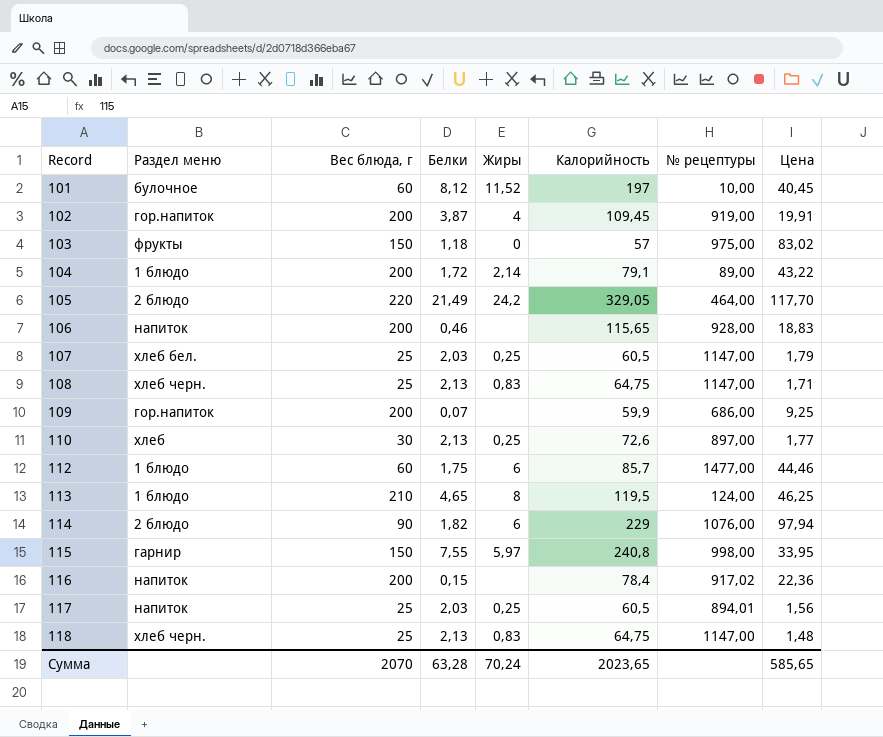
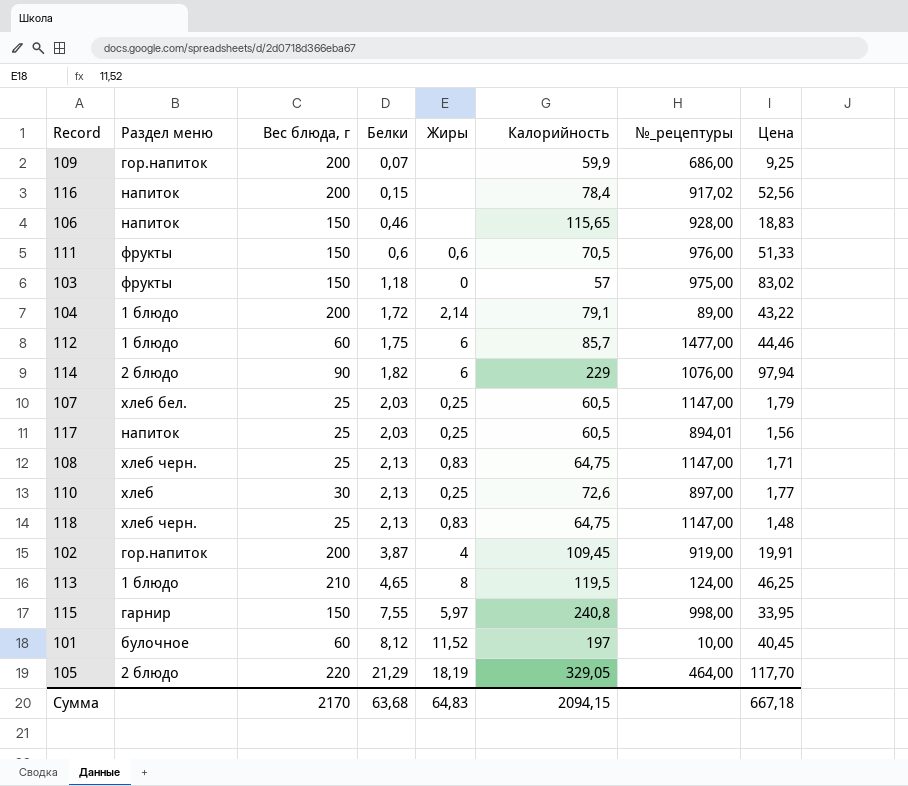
row order: Record ascending -> Белки ascending
column name: № рецептуры -> №_рецептуры
116 | Цена: 22,36 -> 52,56
106 | Вес блюда, г: 200 -> 150
row 111: none -> фрукты | 150 | 0,6 | 0,6 | 70,5 | 976,00 | 51,33
105 | Белки: 21,49 -> 21,29
105 | Жиры: 24,2 -> 18,19
Сумма | Вес блюда, г: 2070 -> 2170
Сумма | Белки: 63,28 -> 63,68
Сумма | Жиры: 70,24 -> 64,83
Сумма | Калорийность: 2023,65 -> 2094,15
Сумма | Цена: 585,65 -> 667,18

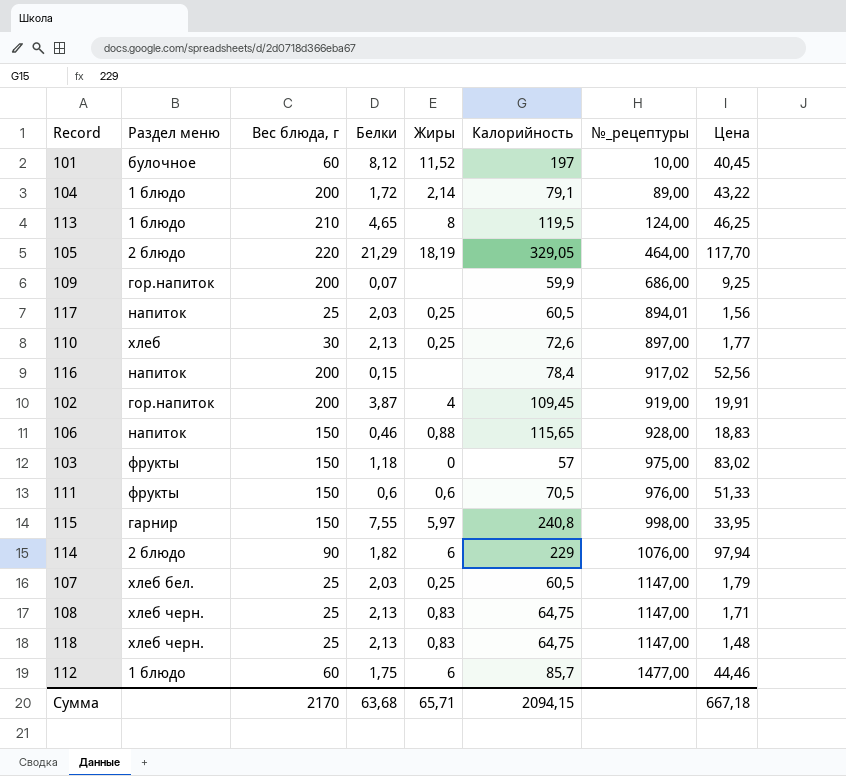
row order: Белки ascending -> №_рецептуры ascending
106 | Жиры: none -> 0,88
Сумма | Жиры: 64,83 -> 65,71

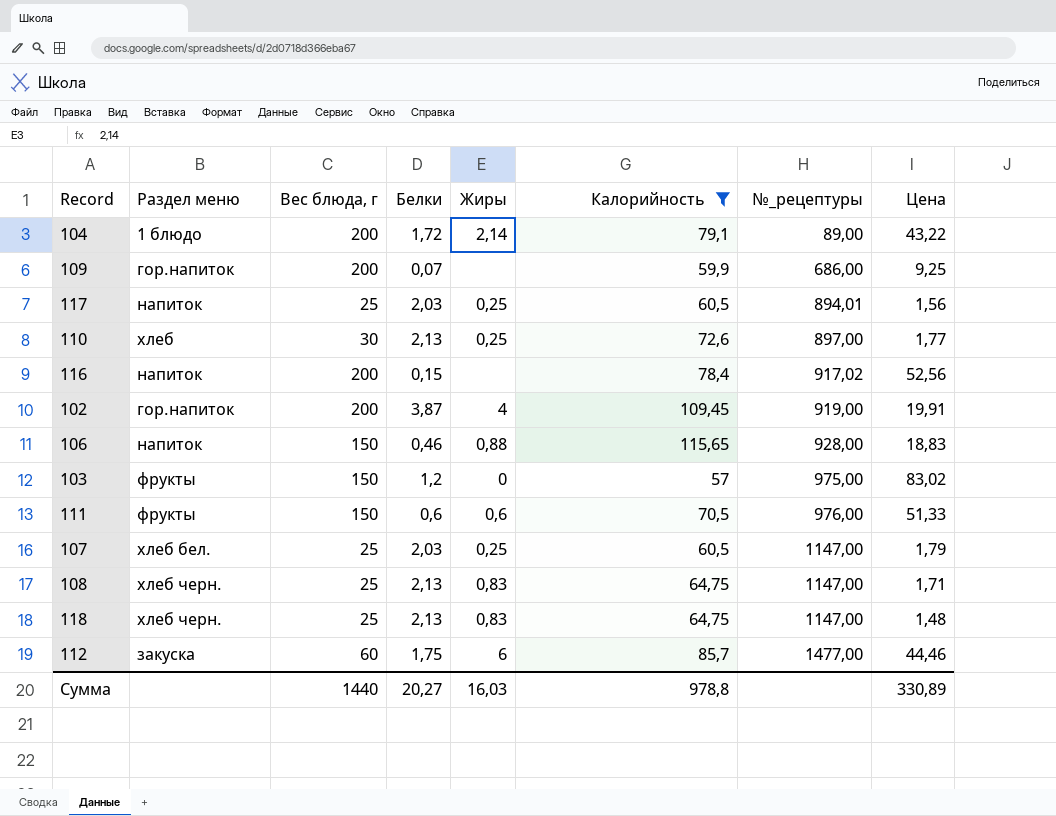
filter: none -> Калорийность <= 115,65
103 | Белки: 1,18 -> 1,2
112 | Раздел меню: 1 блюдо -> закуска
Сумма | Вес блюда, г: 2170 -> 1440
Сумма | Белки: 63,68 -> 20,27
Сумма | Жиры: 65,71 -> 16,03
Сумма | Калорийность: 2094,15 -> 978,8
Сумма | Цена: 667,18 -> 330,89

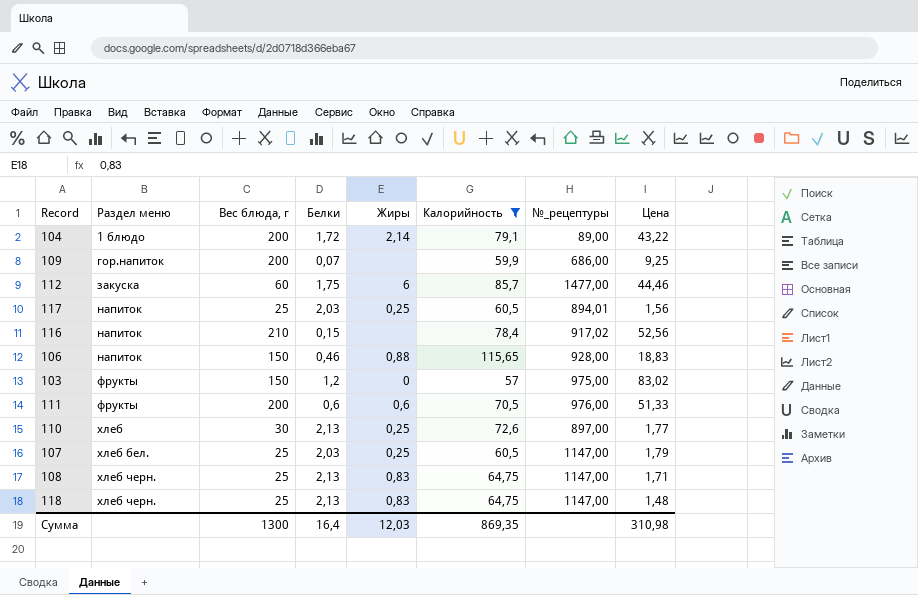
row order: №_рецептуры ascending -> Раздел меню ascending
row 102: гор.напиток | 200 | 3,87 | 4 | 109,45 | 919,00 | 19,91 -> none
116 | Вес блюда, г: 200 -> 210
111 | Вес блюда, г: 150 -> 200
Сумма | Вес блюда, г: 1440 -> 1300
Сумма | Белки: 20,27 -> 16,4
Сумма | Жиры: 16,03 -> 12,03
Сумма | Калорийность: 978,8 -> 869,35
Сумма | Цена: 330,89 -> 310,98

